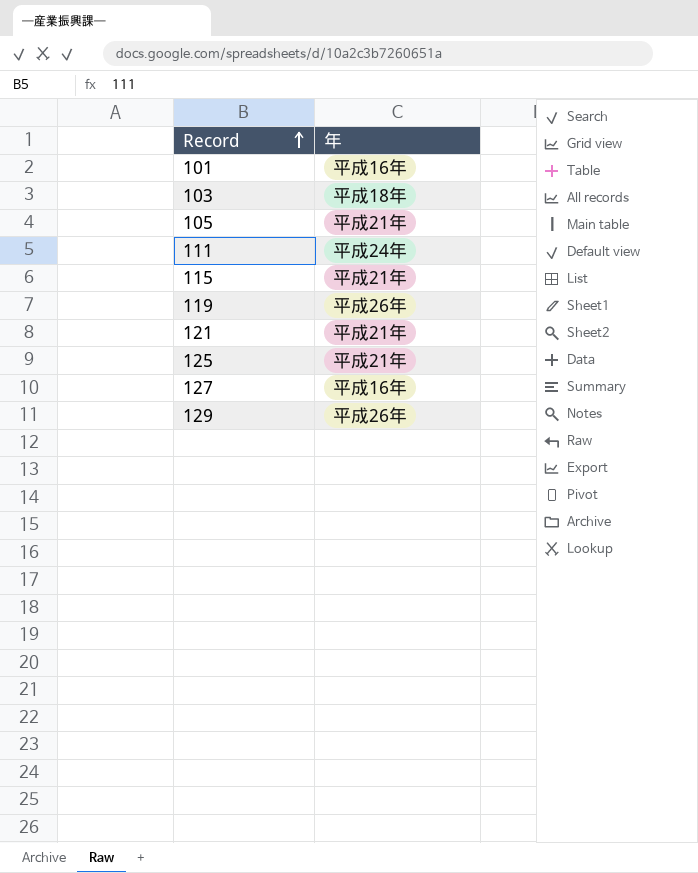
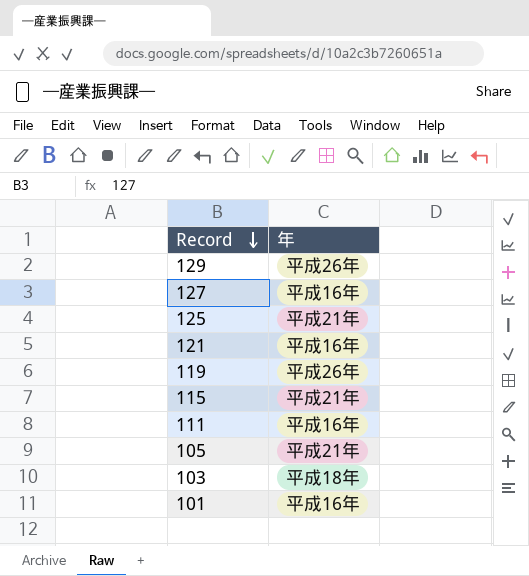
row order: Record ascending -> Record descending
121 | 年: 平成21年 -> 平成16年
111 | 年: 平成24年 -> 平成16年

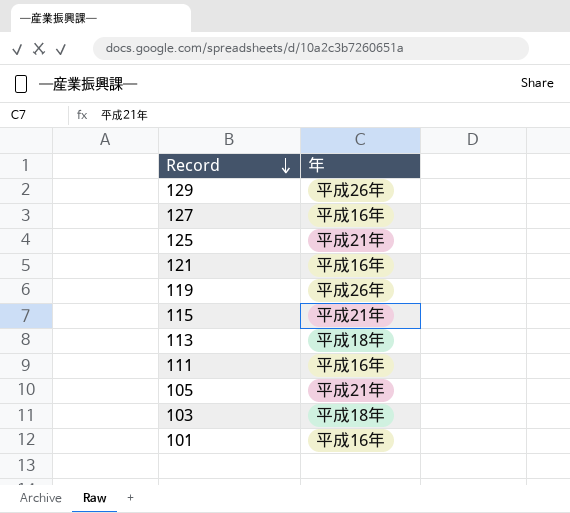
row 113: none -> 平成18年

